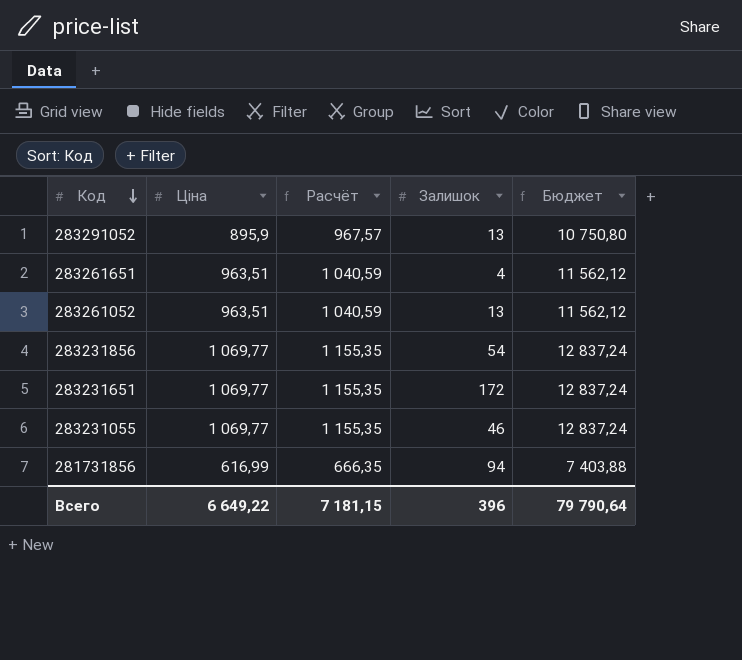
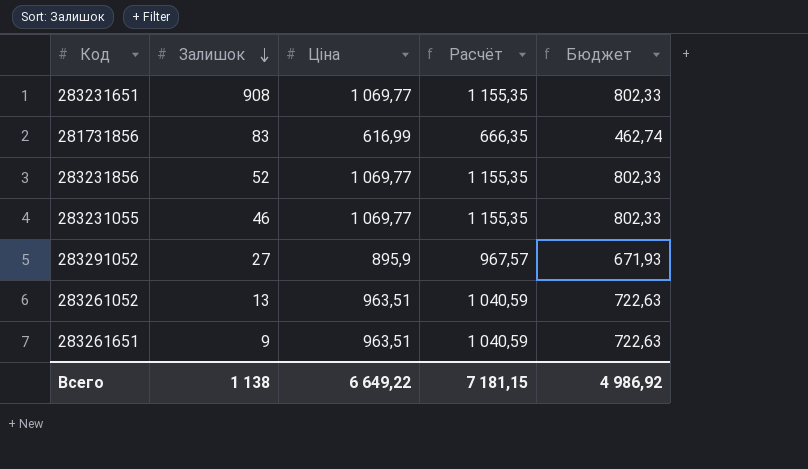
row order: Код descending -> Залишок descending
column Залишок | position: 4 -> 2
column Бюджет | formula: [Ціна] * 12 -> [Ціна] * 0,75
283231651 | Залишок: 172 -> 908
281731856 | Залишок: 94 -> 83
283231856 | Залишок: 54 -> 52
283291052 | Залишок: 13 -> 27
283261651 | Залишок: 4 -> 9
Всего | Залишок: 396 -> 1 138
Всего | Бюджет: 79 790,64 -> 4 986,92

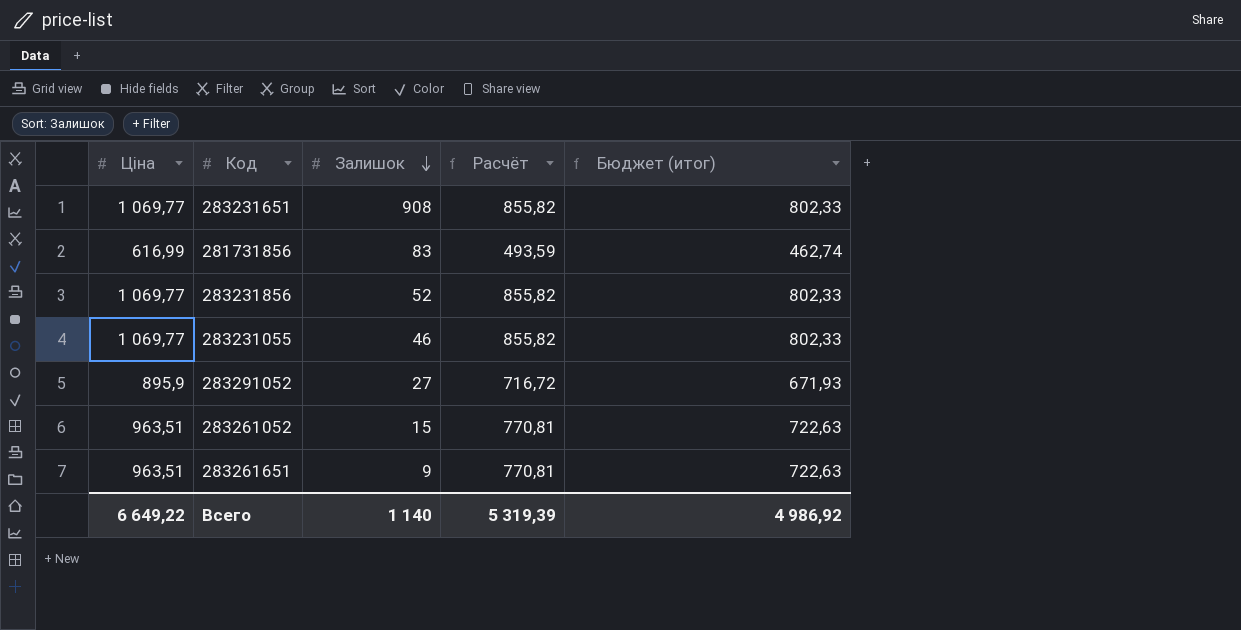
column Ціна | position: 3 -> 1
column Расчёт | formula: [Ціна] * 1,08 -> [Ціна] * 0,8
column name: Бюджет -> Бюджет (итог)
283261052 | Залишок: 13 -> 15
Всего | Залишок: 1 138 -> 1 140
Всего | Расчёт: 7 181,15 -> 5 319,39

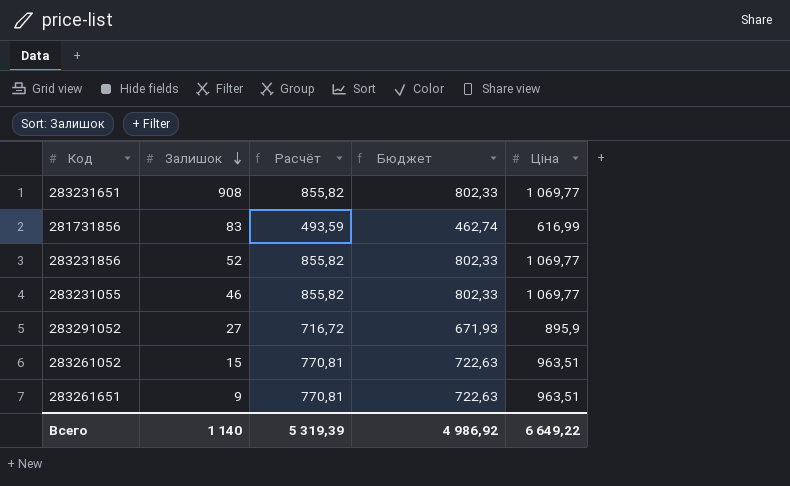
column name: Бюджет (итог) -> Бюджет
column Ціна | position: 1 -> 5

